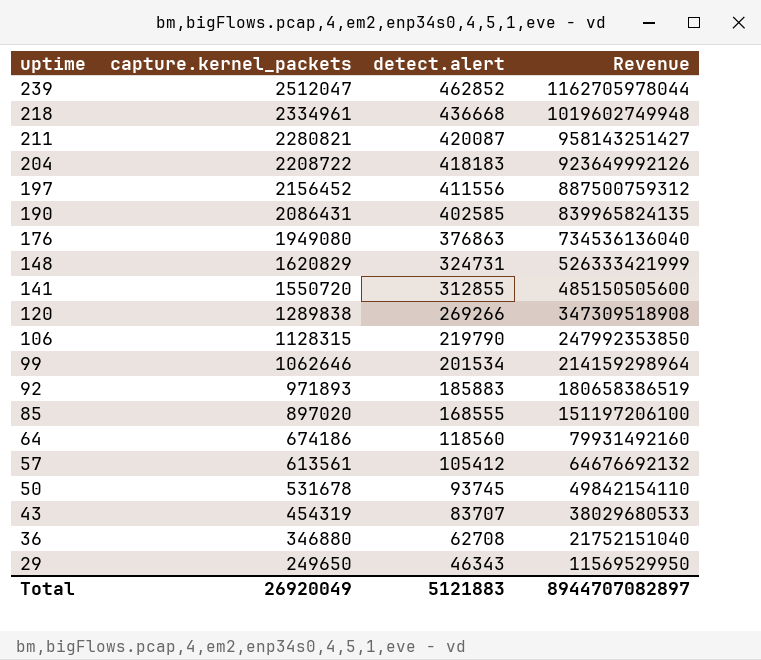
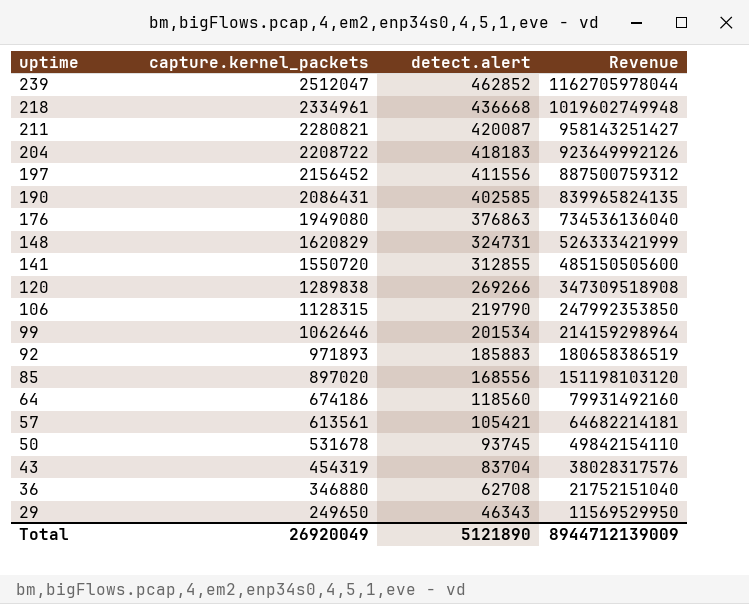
85 | detect.alert: 168555 -> 168556
85 | Revenue: 151197206100 -> 151198103120
57 | detect.alert: 105412 -> 105421
57 | Revenue: 64676692132 -> 64682214181
43 | detect.alert: 83707 -> 83704
43 | Revenue: 38029680533 -> 38028317576
Total | detect.alert: 5121883 -> 5121890
Total | Revenue: 8944707082897 -> 8944712139009

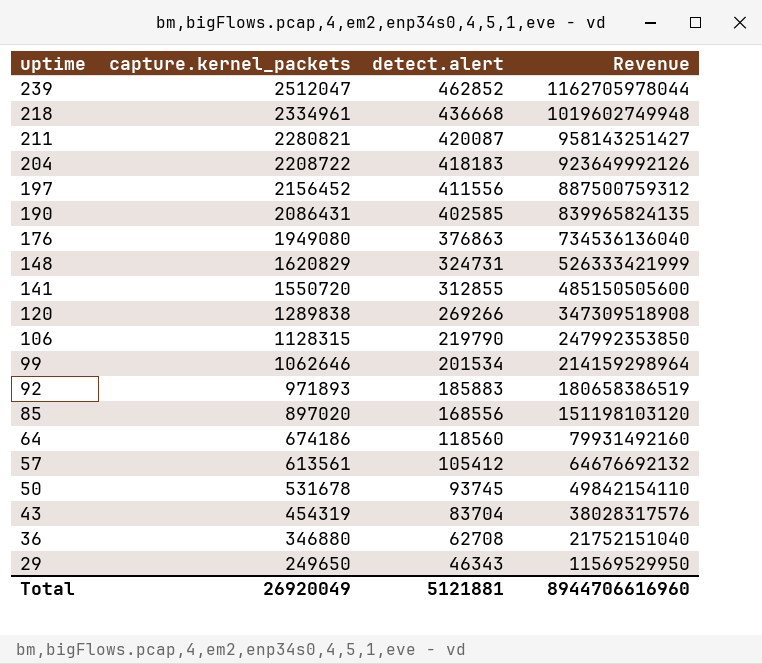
57 | detect.alert: 105421 -> 105412
57 | Revenue: 64682214181 -> 64676692132
Total | detect.alert: 5121890 -> 5121881
Total | Revenue: 8944712139009 -> 8944706616960

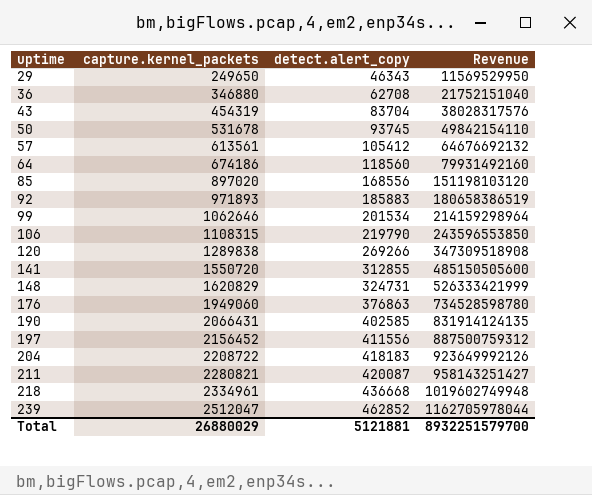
row order: uptime descending -> uptime ascending
column name: detect.alert -> detect.alert_copy
106 | capture.kernel_packets: 1128315 -> 1108315
106 | Revenue: 247992353850 -> 243596553850
176 | capture.kernel_packets: 1949080 -> 1949060
176 | Revenue: 734536136040 -> 734528598780
190 | capture.kernel_packets: 2086431 -> 2066431
190 | Revenue: 839965824135 -> 831914124135
Total | capture.kernel_packets: 26920049 -> 26880029
Total | Revenue: 8944706616960 -> 8932251579700

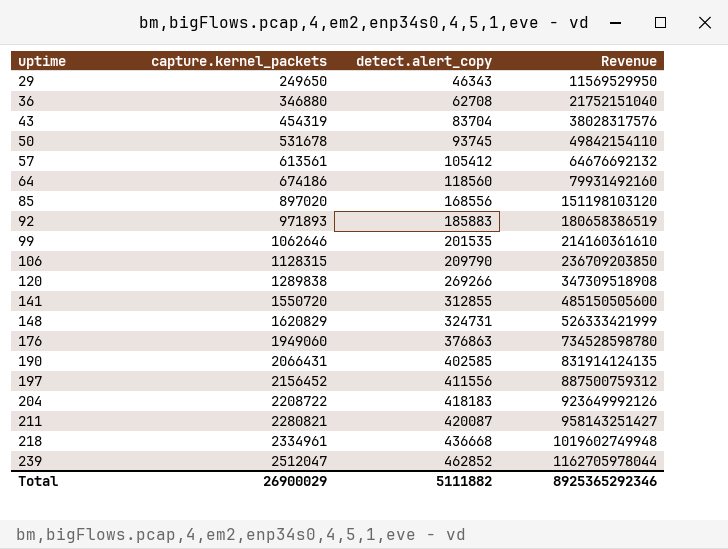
99 | detect.alert_copy: 201534 -> 201535
99 | Revenue: 214159298964 -> 214160361610
106 | capture.kernel_packets: 1108315 -> 1128315
106 | detect.alert_copy: 219790 -> 209790
106 | Revenue: 243596553850 -> 236709203850
Total | capture.kernel_packets: 26880029 -> 26900029
Total | detect.alert_copy: 5121881 -> 5111882
Total | Revenue: 8932251579700 -> 8925365292346

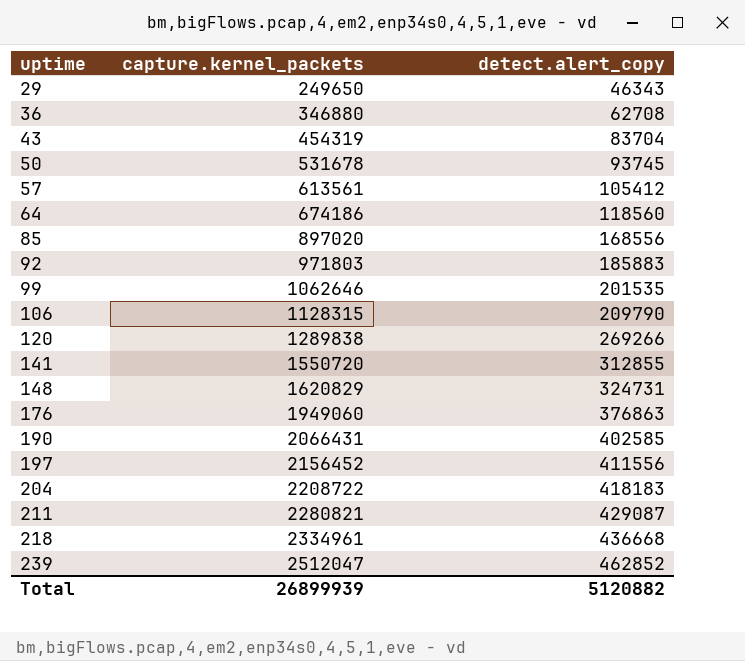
column Revenue | formula: [capture.kernel_packets] * [detect.alert_copy] -> none
92 | capture.kernel_packets: 971893 -> 971803
211 | detect.alert_copy: 420087 -> 429087
Total | capture.kernel_packets: 26900029 -> 26899939
Total | detect.alert_copy: 5111882 -> 5120882

